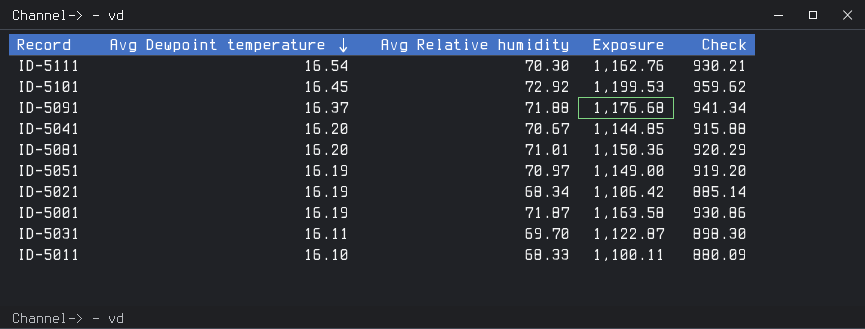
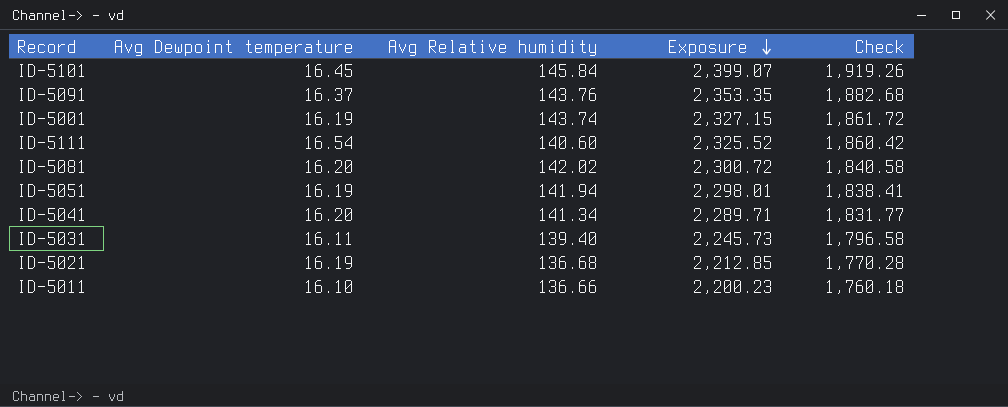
row order: Avg Dewpoint temperature descending -> Exposure descending
ID-5101 | Avg Relative humidity: 72.92 -> 145.84
ID-5101 | Exposure: 1,199.53 -> 2,399.07
ID-5101 | Check: 959.62 -> 1,919.26
ID-5091 | Avg Relative humidity: 71.88 -> 143.76
ID-5091 | Exposure: 1,176.68 -> 2,353.35
ID-5091 | Check: 941.34 -> 1,882.68
ID-5001 | Avg Relative humidity: 71.87 -> 143.74
ID-5001 | Exposure: 1,163.58 -> 2,327.15
ID-5001 | Check: 930.86 -> 1,861.72
ID-5111 | Avg Relative humidity: 70.30 -> 140.60
ID-5111 | Exposure: 1,162.76 -> 2,325.52
ID-5111 | Check: 930.21 -> 1,860.42
ID-5081 | Avg Relative humidity: 71.01 -> 142.02
ID-5081 | Exposure: 1,150.36 -> 2,300.72
ID-5081 | Check: 920.29 -> 1,840.58
ID-5051 | Avg Relative humidity: 70.97 -> 141.94
ID-5051 | Exposure: 1,149.00 -> 2,298.01
ID-5051 | Check: 919.20 -> 1,838.41
ID-5041 | Avg Relative humidity: 70.67 -> 141.34
ID-5041 | Exposure: 1,144.85 -> 2,289.71
ID-5041 | Check: 915.88 -> 1,831.77
ID-5031 | Avg Relative humidity: 69.70 -> 139.40
ID-5031 | Exposure: 1,122.87 -> 2,245.73
ID-5031 | Check: 898.30 -> 1,796.58
ID-5021 | Avg Relative humidity: 68.34 -> 136.68
ID-5021 | Exposure: 1,106.42 -> 2,212.85
ID-5021 | Check: 885.14 -> 1,770.28
ID-5011 | Avg Relative humidity: 68.33 -> 136.66
ID-5011 | Exposure: 1,100.11 -> 2,200.23
ID-5011 | Check: 880.09 -> 1,760.18

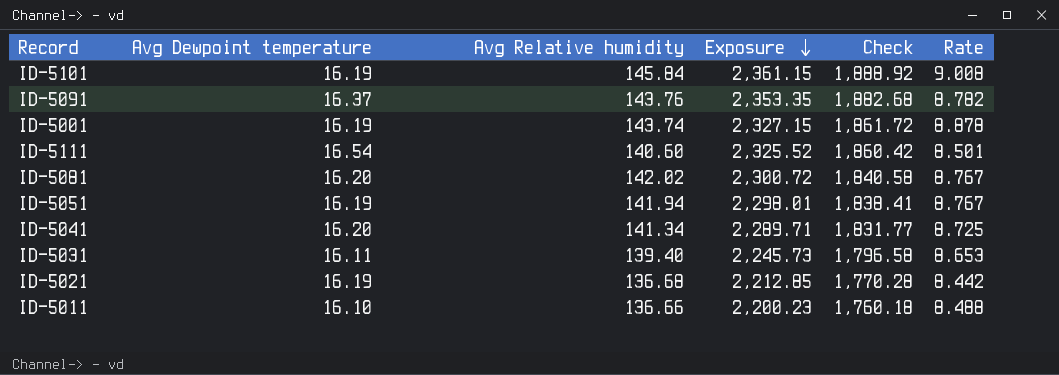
column Rate | formula: none -> [Avg Relative humidity] / [Avg Dewpoint temperature]
ID-5101 | Avg Dewpoint temperature: 16.45 -> 16.19
ID-5101 | Exposure: 2,399.07 -> 2,361.15
ID-5101 | Check: 1,919.26 -> 1,888.92

